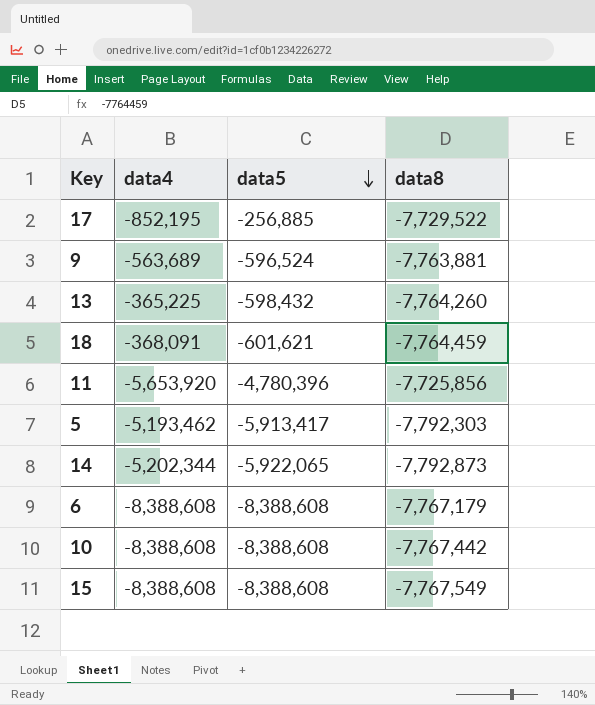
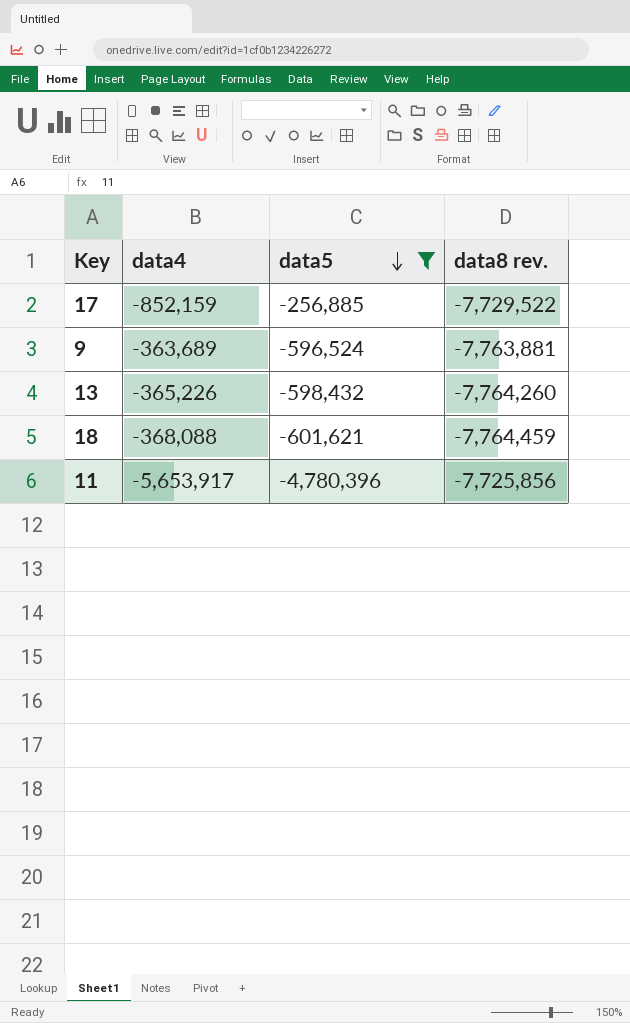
filter: none -> data5 >= -4,780,396
column name: data8 -> data8 rev.
17 | data4: -852,195 -> -852,159
9 | data4: -563,689 -> -363,689
13 | data4: -365,225 -> -365,226
18 | data4: -368,091 -> -368,088
11 | data4: -5,653,920 -> -5,653,917

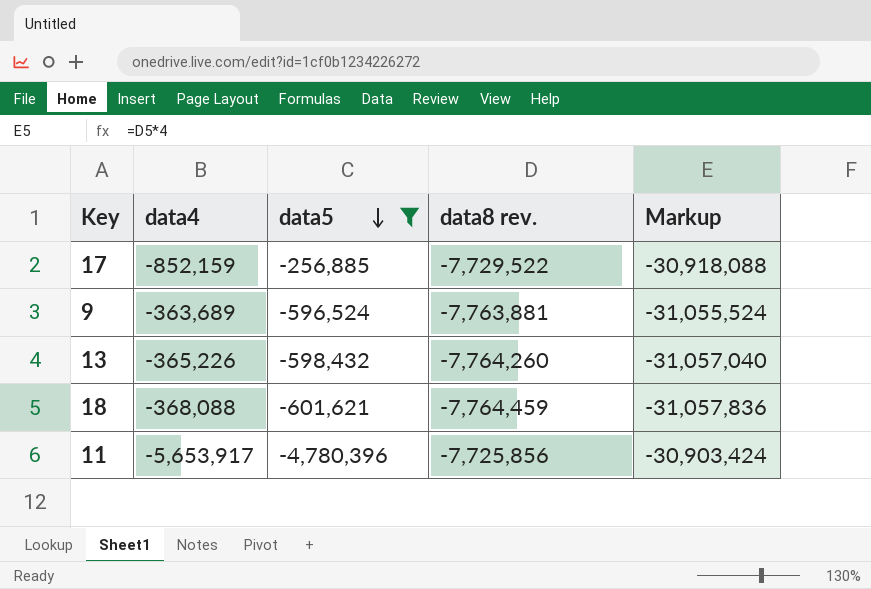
column Markup | formula: none -> [data8 rev.] * 4

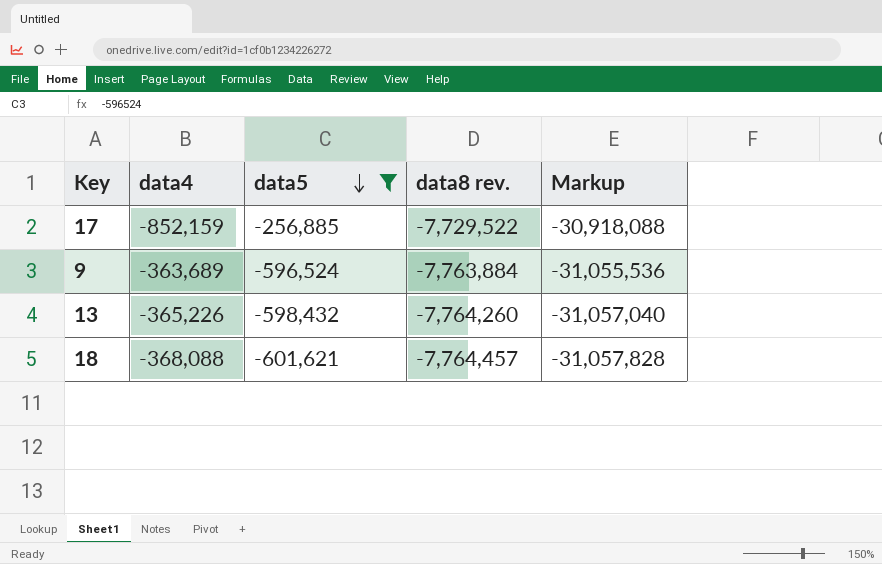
row 11: -5,653,917 | -4,780,396 | -7,725,856 | -30,903,424 -> none
9 | data8 rev.: -7,763,881 -> -7,763,884
9 | Markup: -31,055,524 -> -31,055,536
18 | data8 rev.: -7,764,459 -> -7,764,457
18 | Markup: -31,057,836 -> -31,057,828

